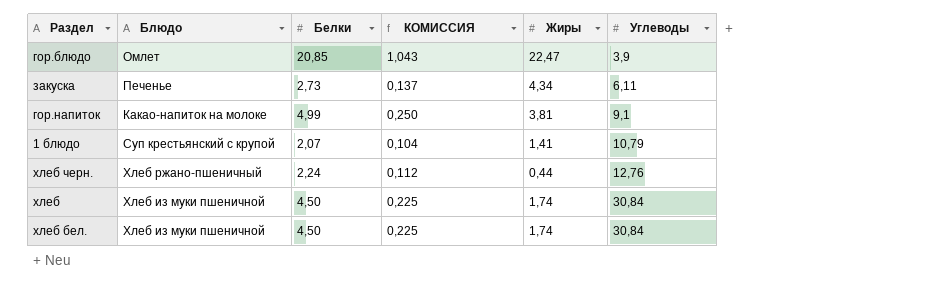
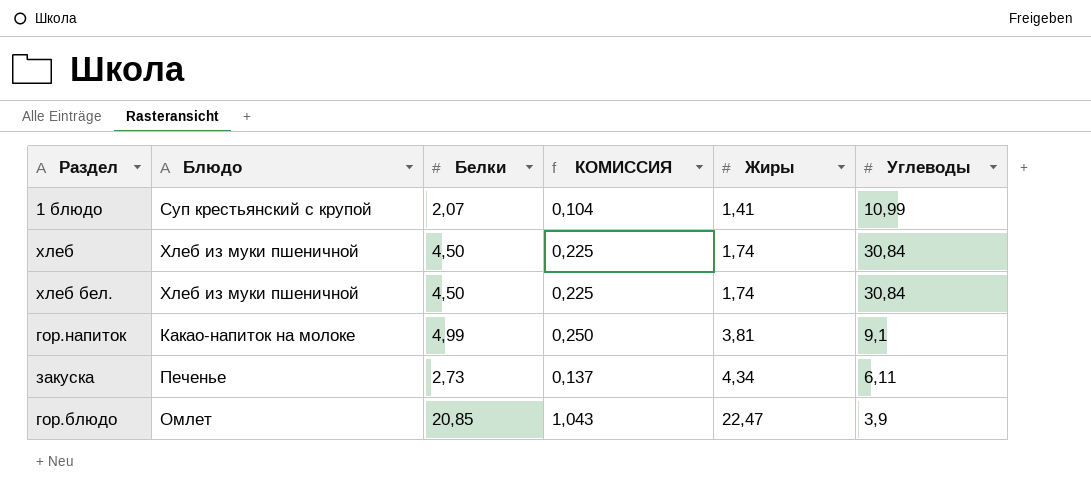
row order: Углеводы ascending -> Жиры ascending
row хлеб черн.: Хлеб ржано-пшеничный | 2,24 | 0,112 | 0,44 | 12,76 -> none
1 блюдо | Углеводы: 10,79 -> 10,99

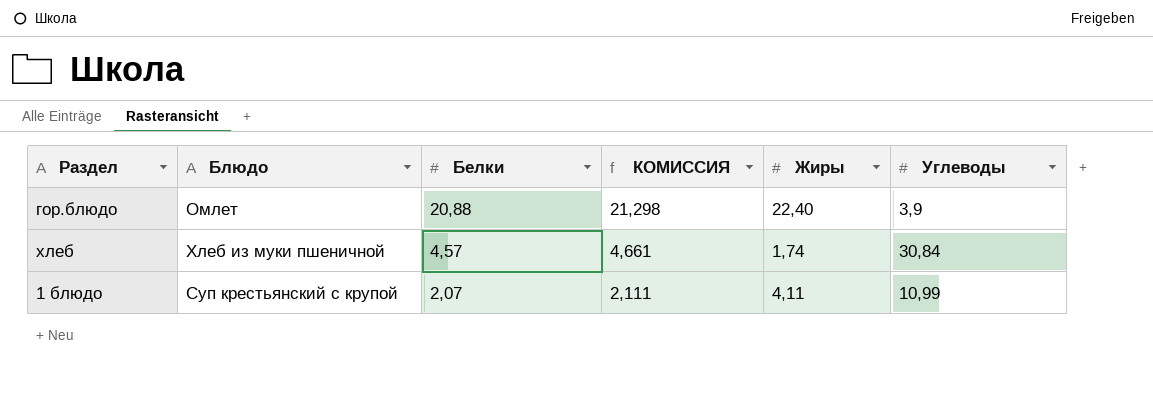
row order: Жиры ascending -> Белки descending
column КОМИССИЯ | formula: [Белки] * 0,05 -> [Белки] * 1,02
row хлеб бел.: Хлеб из муки пшеничной | 4,50 | 0,225 | 1,74 | 30,84 -> none
row гор.напиток: Какао-напиток на молоке | 4,99 | 0,250 | 3,81 | 9,1 -> none
row закуска: Печенье | 2,73 | 0,137 | 4,34 | 6,11 -> none
гор.блюдо | Белки: 20,85 -> 20,88
гор.блюдо | Жиры: 22,47 -> 22,40
хлеб | Белки: 4,50 -> 4,57
1 блюдо | Жиры: 1,41 -> 4,11

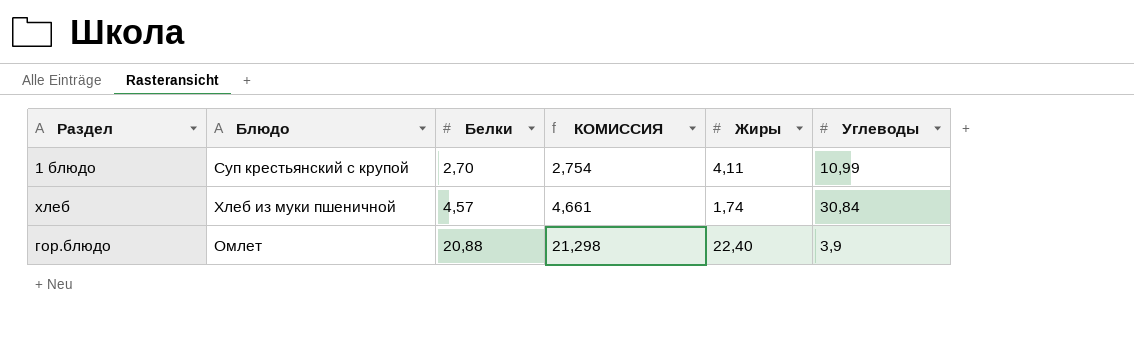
row order: Белки descending -> Белки ascending
1 блюдо | Белки: 2,07 -> 2,70
1 блюдо | КОМИССИЯ: 2,111 -> 2,754

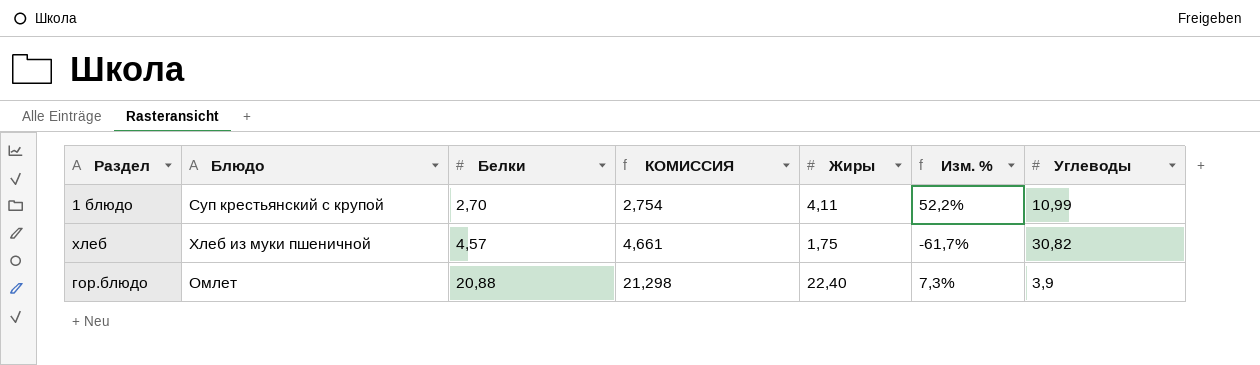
column Изм. % | formula: none -> ([Жиры] - [Белки]) / [Белки]
хлеб | Жиры: 1,74 -> 1,75
хлеб | Углеводы: 30,84 -> 30,82

